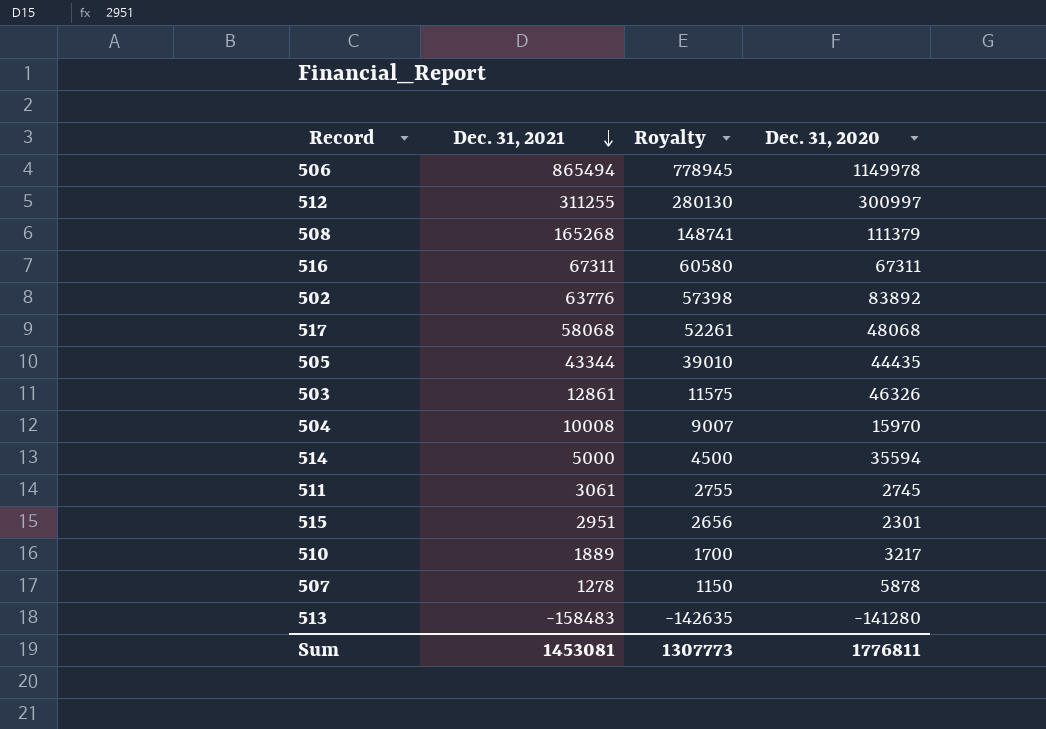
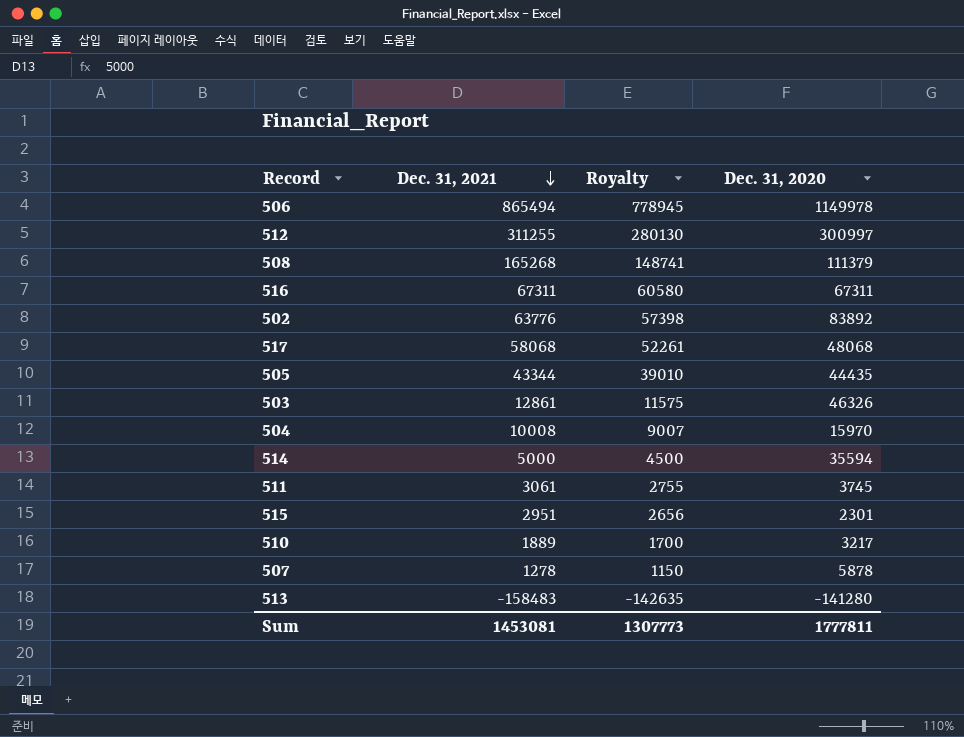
511 | Dec. 31, 2020: 2745 -> 3745
Sum | Dec. 31, 2020: 1776811 -> 1777811

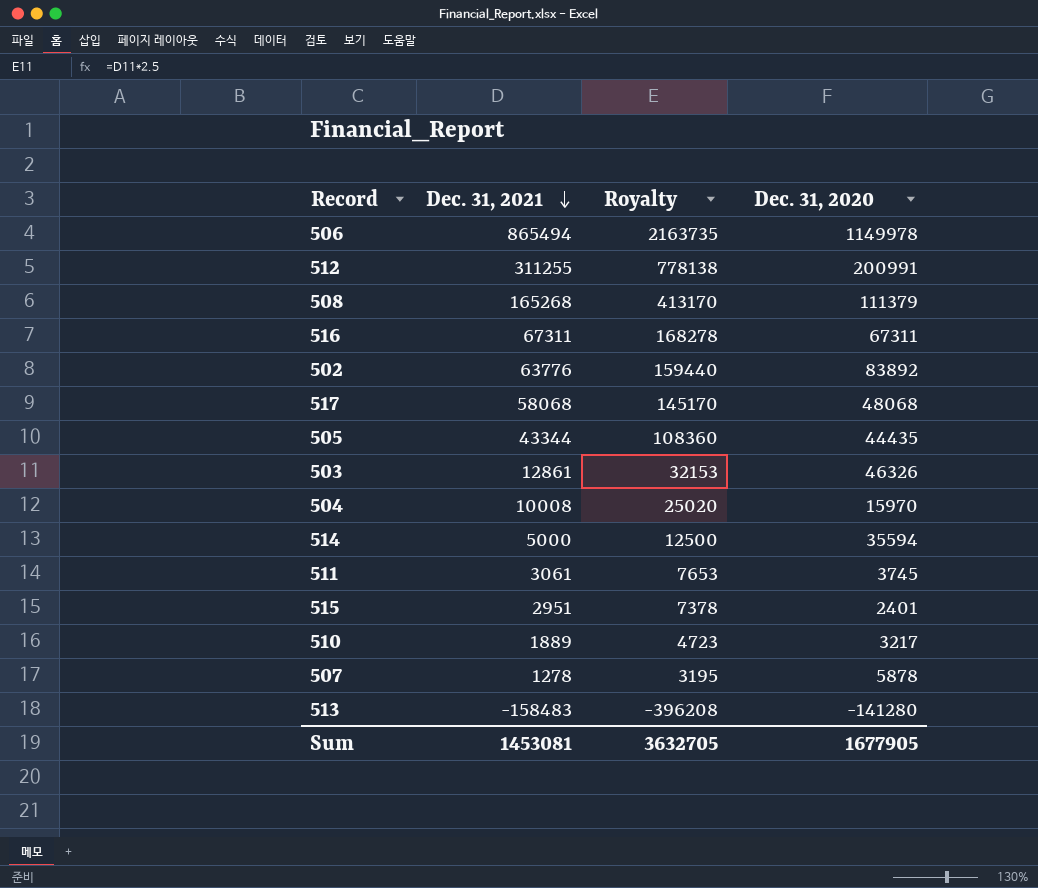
column Royalty | formula: [Dec. 31, 2021] * 0.9 -> [Dec. 31, 2021] * 2.5
512 | Dec. 31, 2020: 300997 -> 200991
515 | Dec. 31, 2020: 2301 -> 2401
Sum | Royalty: 1307773 -> 3632705
Sum | Dec. 31, 2020: 1777811 -> 1677905

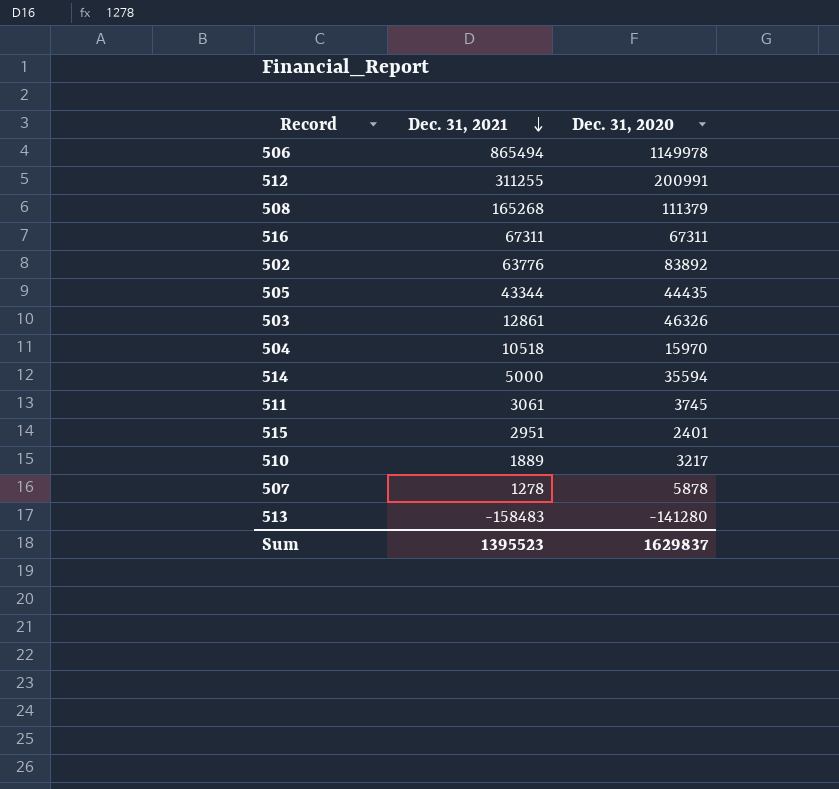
column Royalty | formula: [Dec. 31, 2021] * 2.5 -> none
row 517: 58068 | 145170 | 48068 -> none
504 | Dec. 31, 2021: 10008 -> 10518
Sum | Dec. 31, 2021: 1453081 -> 1395523
Sum | Dec. 31, 2020: 1677905 -> 1629837

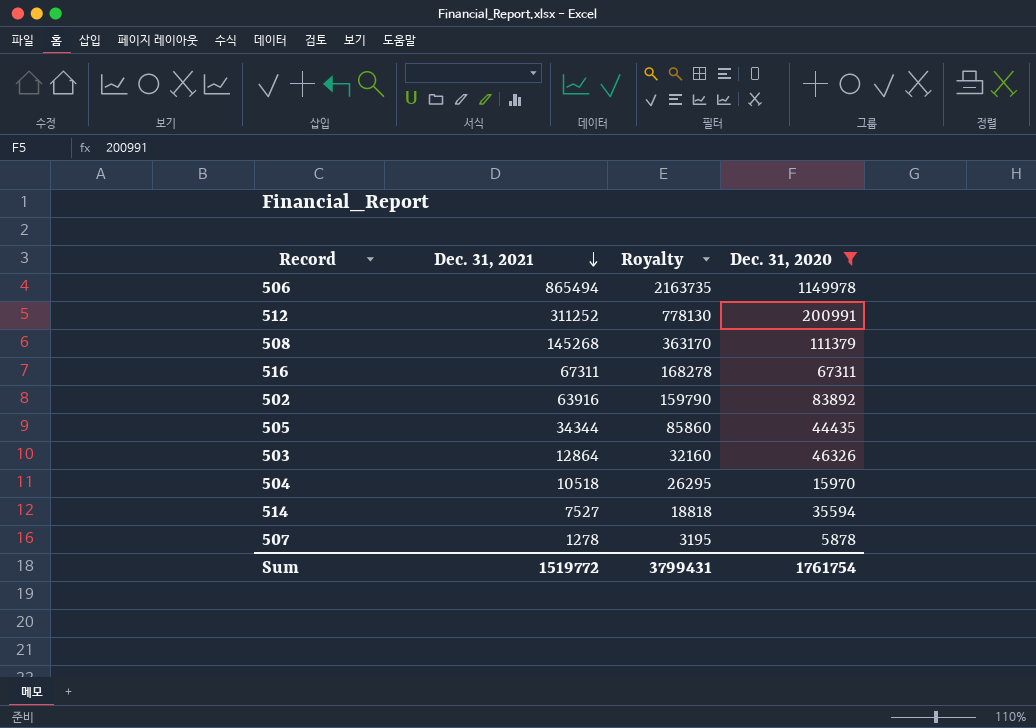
filter: none -> Dec. 31, 2020 >= 5878
column Royalty | formula: none -> [Dec. 31, 2021] * 2.5
512 | Dec. 31, 2021: 311255 -> 311252
508 | Dec. 31, 2021: 165268 -> 145268
502 | Dec. 31, 2021: 63776 -> 63916
505 | Dec. 31, 2021: 43344 -> 34344
503 | Dec. 31, 2021: 12861 -> 12864
514 | Dec. 31, 2021: 5000 -> 7527
Sum | Dec. 31, 2021: 1395523 -> 1519772
Sum | Dec. 31, 2020: 1629837 -> 1761754

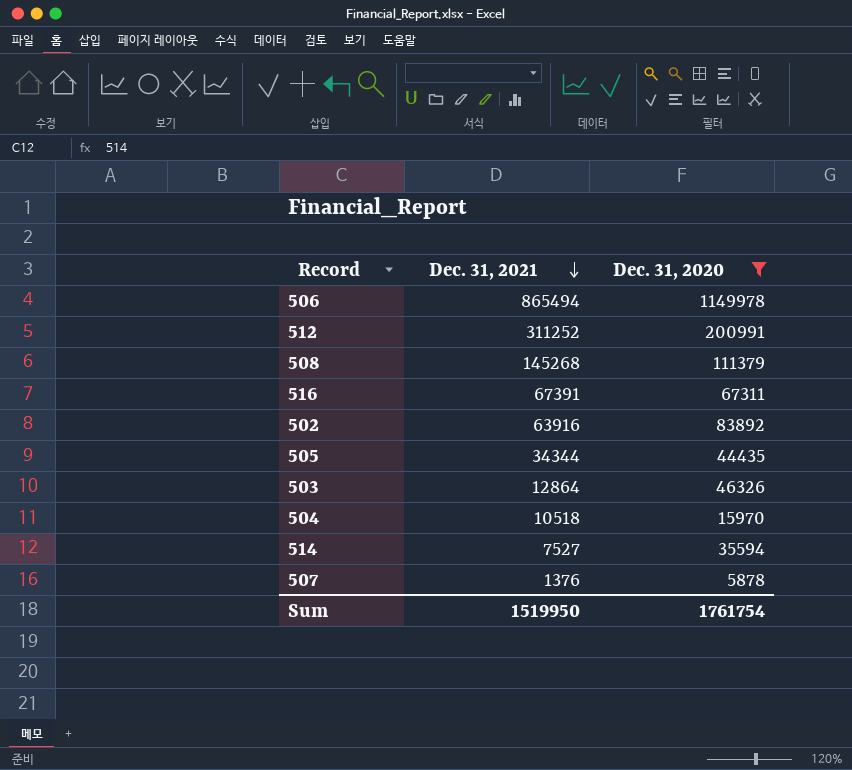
column Royalty | formula: [Dec. 31, 2021] * 2.5 -> none
516 | Dec. 31, 2021: 67311 -> 67391
507 | Dec. 31, 2021: 1278 -> 1376
Sum | Dec. 31, 2021: 1519772 -> 1519950

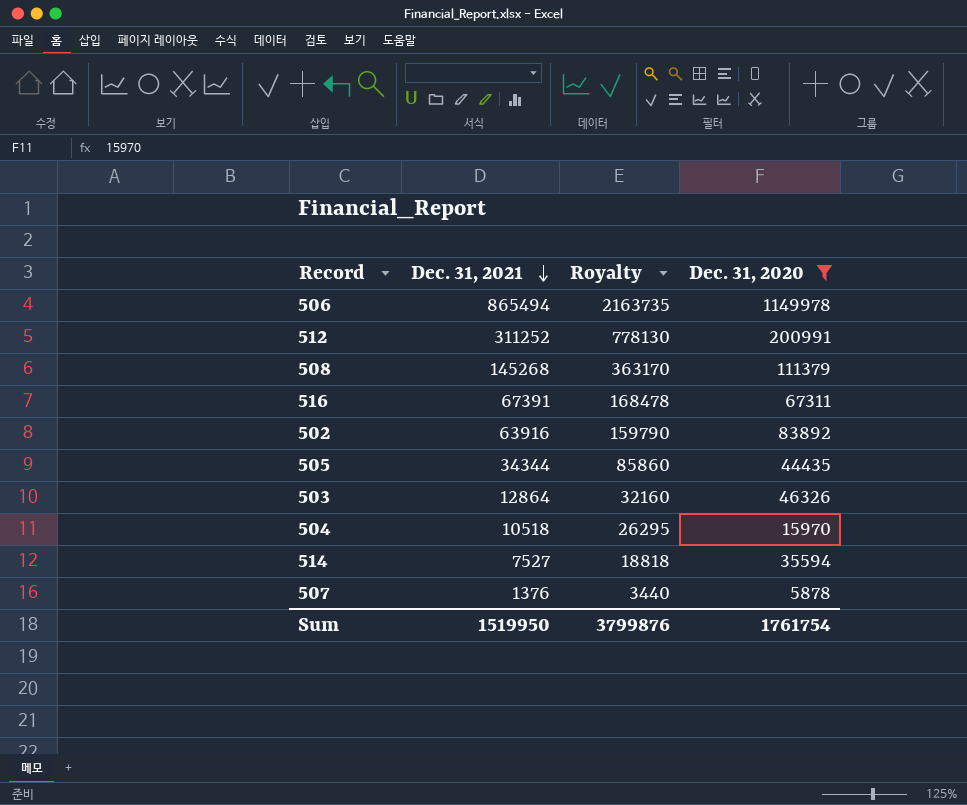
column Royalty | formula: none -> [Dec. 31, 2021] * 2.5

